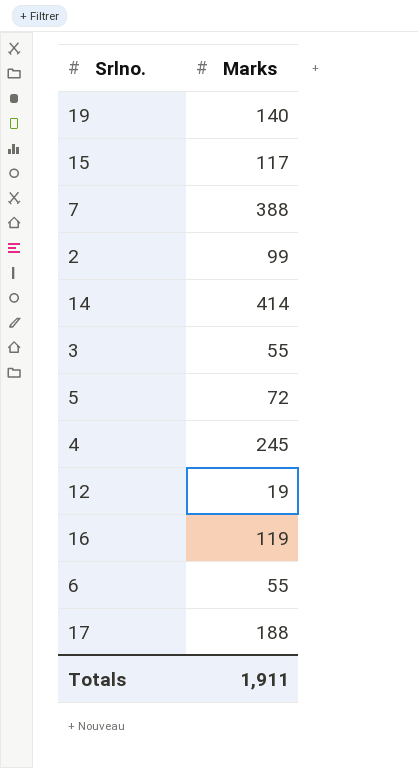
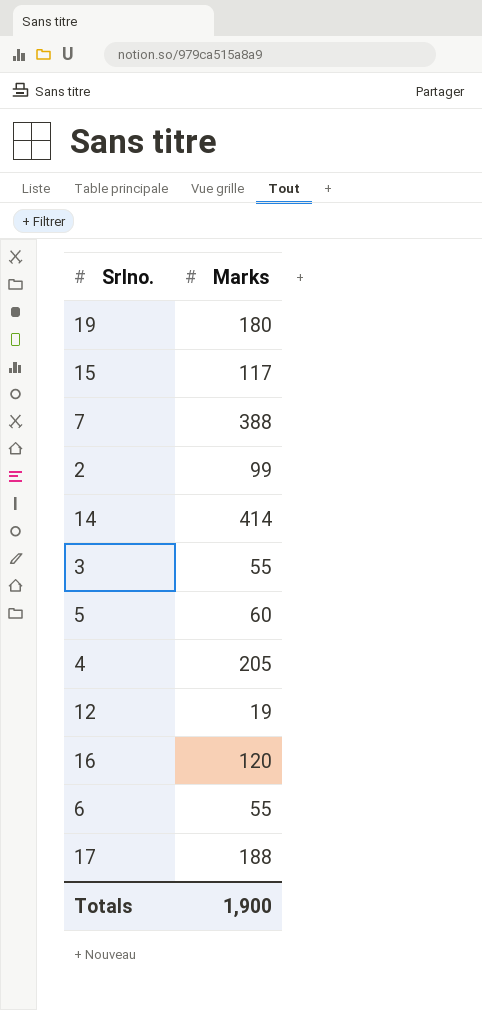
19 | Marks: 140 -> 180
5 | Marks: 72 -> 60
4 | Marks: 245 -> 205
16 | Marks: 119 -> 120
Totals | Marks: 1,911 -> 1,900

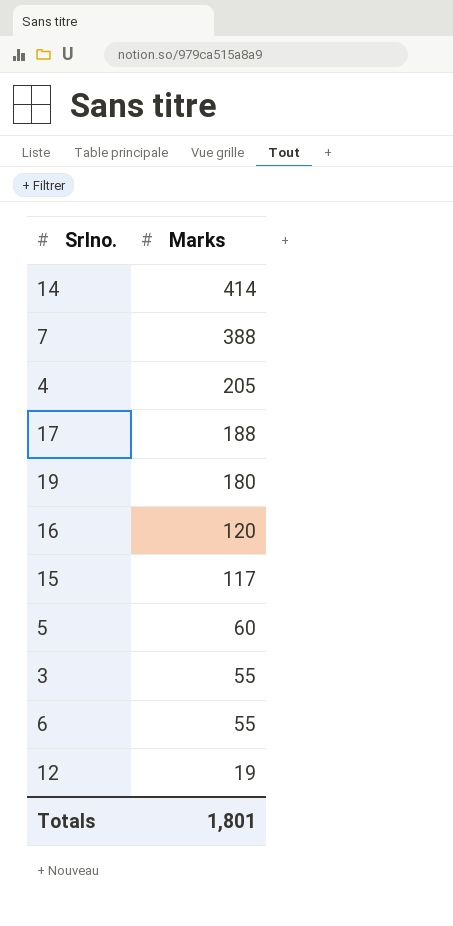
row order: none -> Marks descending
row 2: 99 -> none
Totals | Marks: 1,900 -> 1,801

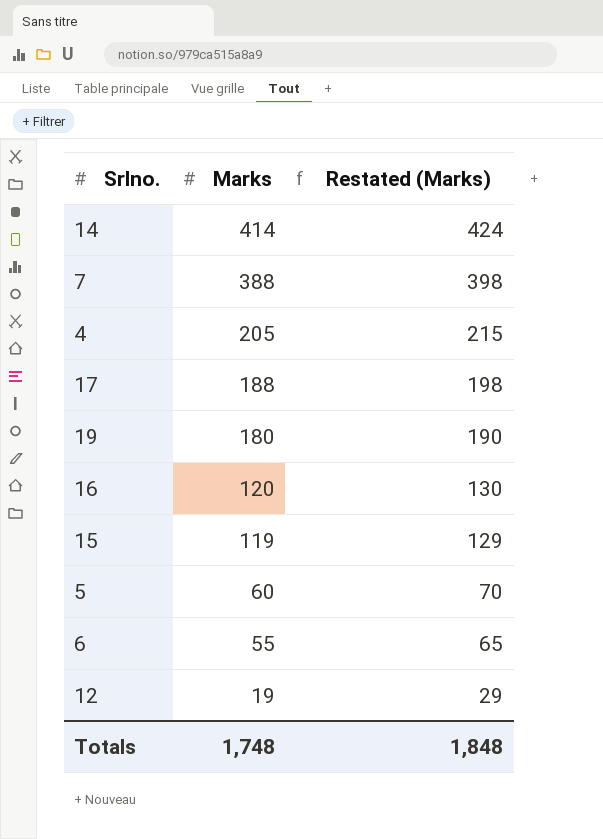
column Restated (Marks) | formula: none -> [Marks] + 10
row 3: 55 -> none
15 | Marks: 117 -> 119
Totals | Marks: 1,801 -> 1,748

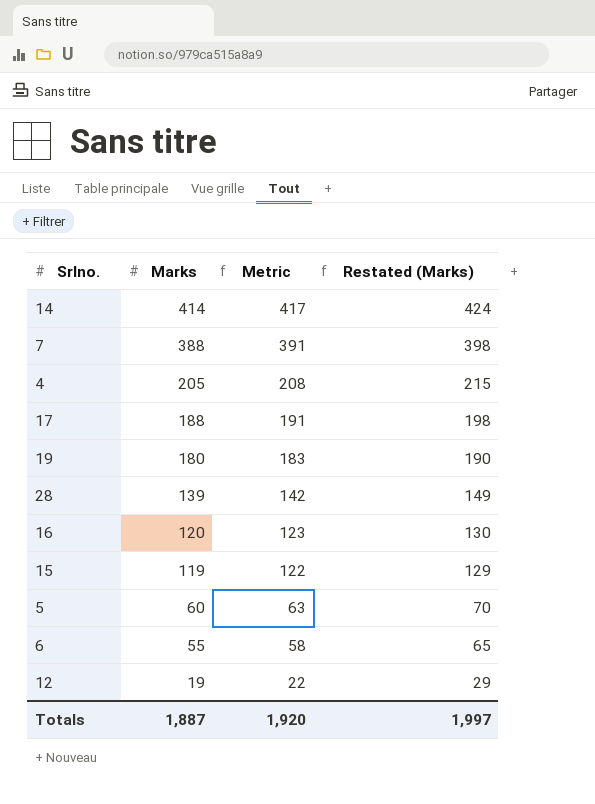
column Metric | formula: none -> [Marks] + 3
row 28: none -> 139 | 142 | 149
Totals | Marks: 1,748 -> 1,887
Totals | Restated (Marks): 1,848 -> 1,997

